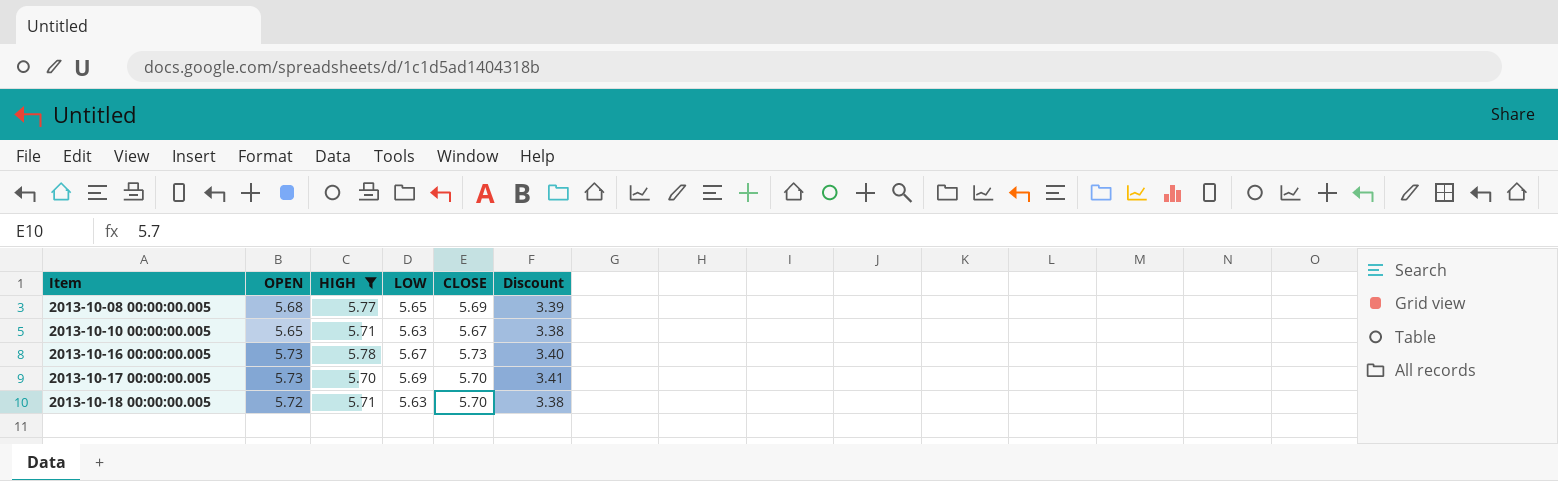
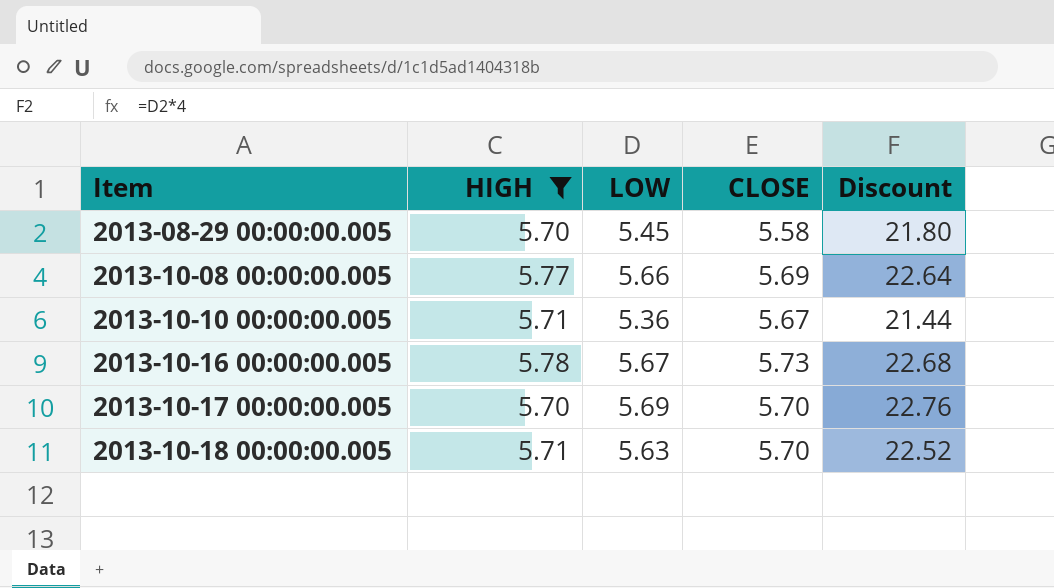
column OPEN | position: 2 -> none
column Discount | formula: [LOW] * 0.6 -> [LOW] * 4
row 2013-08-29 00:00:00.005: none -> 5.70 | 5.45 | 5.58 | 21.80
2013-10-08 00:00:00.005 | LOW: 5.65 -> 5.66
2013-10-10 00:00:00.005 | LOW: 5.63 -> 5.36

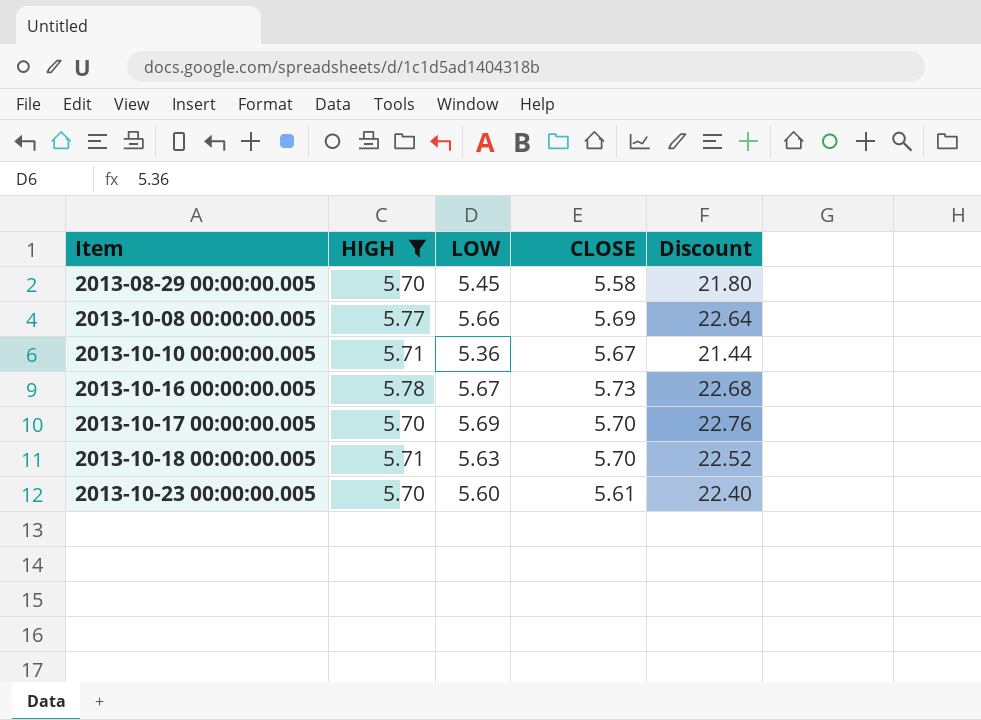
row 2013-10-23 00:00:00.005: none -> 5.70 | 5.60 | 5.61 | 22.40

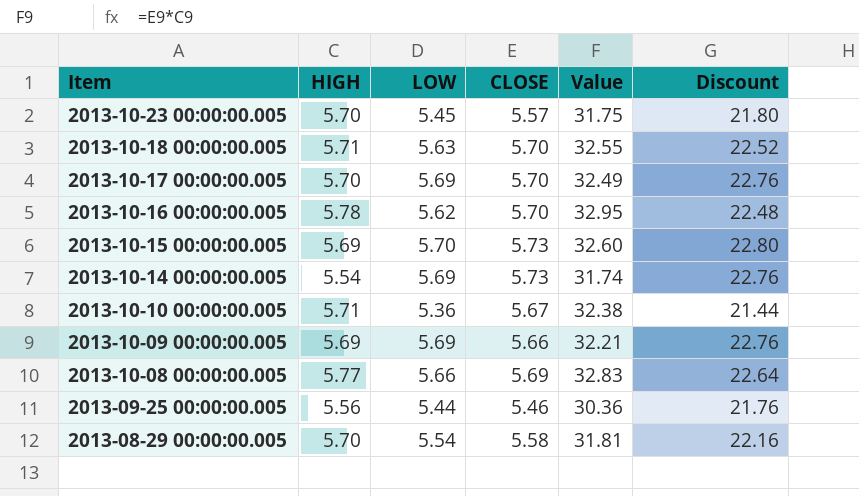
filter: HIGH >= 5.70 -> none
row order: Item ascending -> Item descending
column Value | formula: none -> [HIGH] * [CLOSE]
2013-10-23 00:00:00.005 | LOW: 5.60 -> 5.45
2013-10-23 00:00:00.005 | CLOSE: 5.61 -> 5.57
2013-10-23 00:00:00.005 | Discount: 22.40 -> 21.80
2013-10-16 00:00:00.005 | LOW: 5.67 -> 5.62
2013-10-16 00:00:00.005 | CLOSE: 5.73 -> 5.70
2013-10-16 00:00:00.005 | Discount: 22.68 -> 22.48
2013-08-29 00:00:00.005 | LOW: 5.45 -> 5.54
2013-08-29 00:00:00.005 | Discount: 21.80 -> 22.16

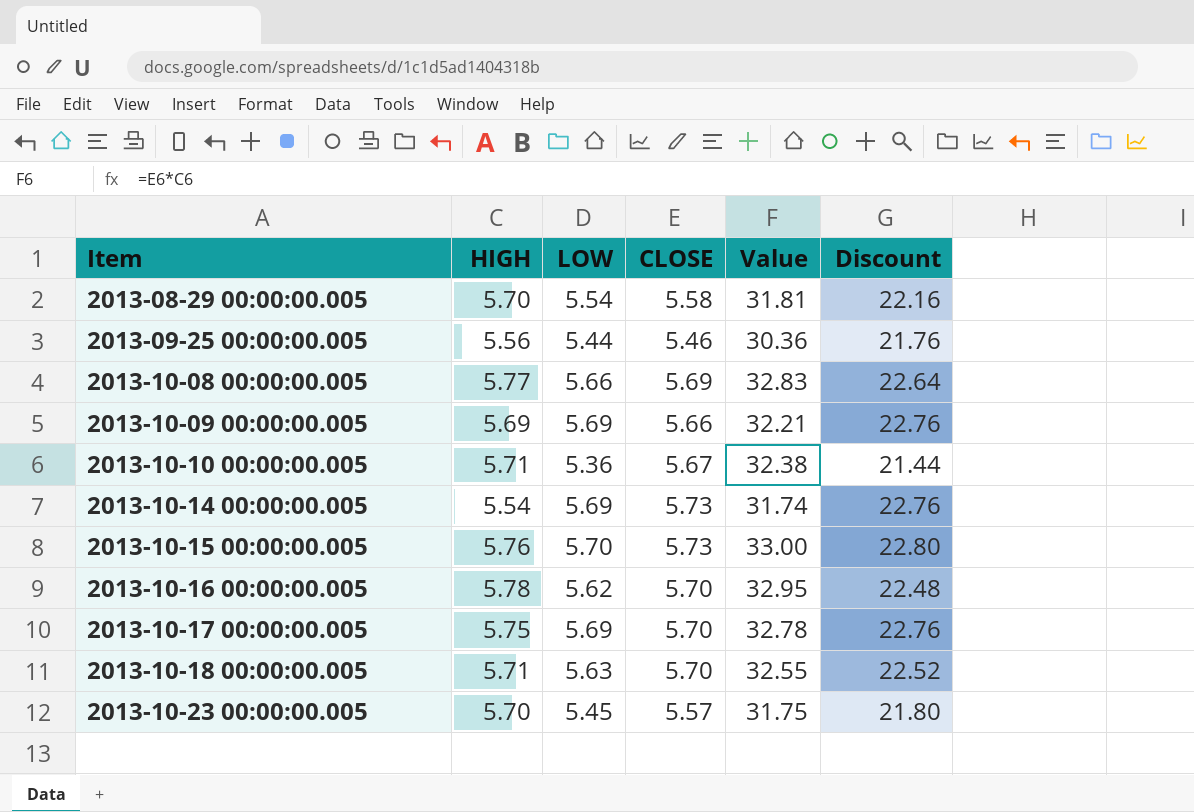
row order: Item descending -> Item ascending
2013-10-15 00:00:00.005 | HIGH: 5.69 -> 5.76
2013-10-15 00:00:00.005 | Value: 32.60 -> 33.00
2013-10-17 00:00:00.005 | HIGH: 5.70 -> 5.75
2013-10-17 00:00:00.005 | Value: 32.49 -> 32.78

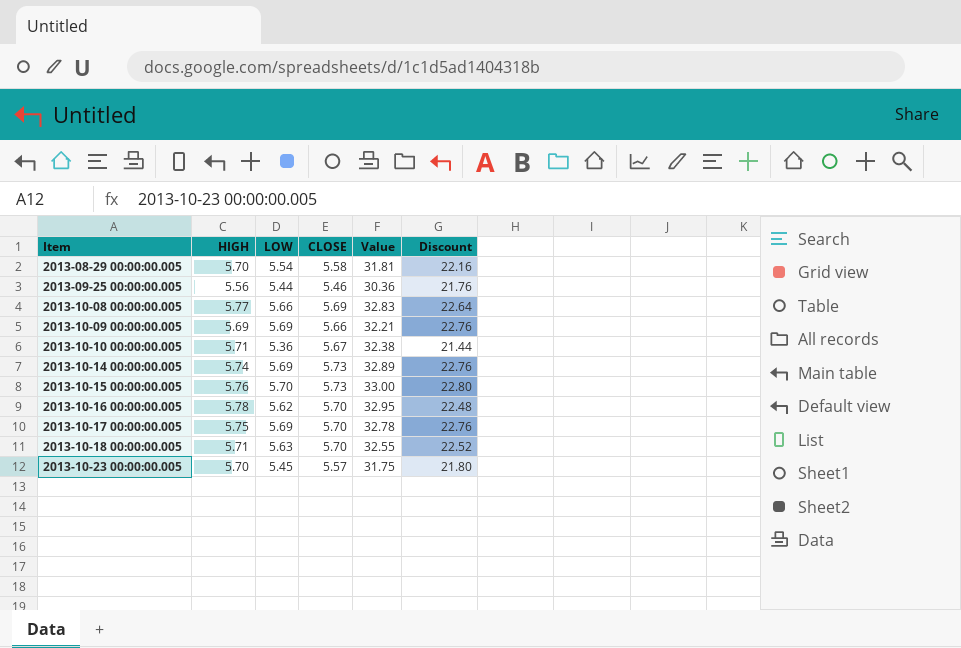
2013-10-14 00:00:00.005 | HIGH: 5.54 -> 5.74
2013-10-14 00:00:00.005 | Value: 31.74 -> 32.89

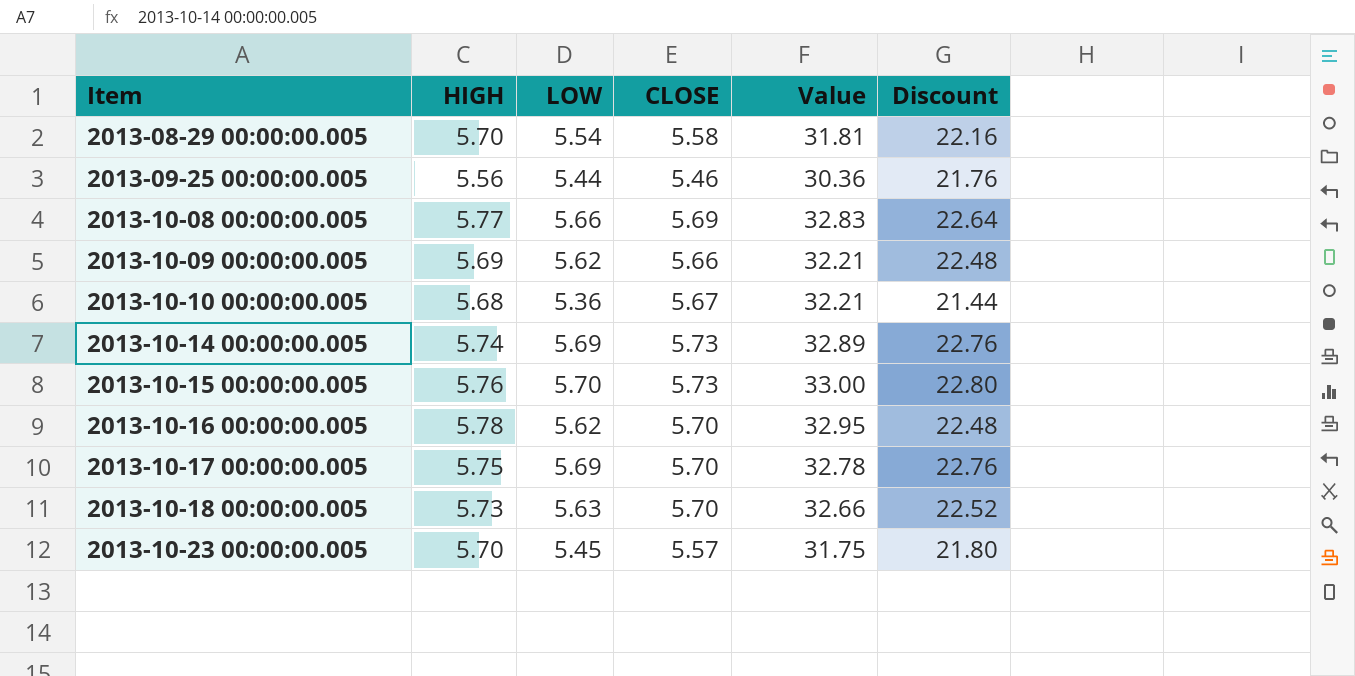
2013-10-09 00:00:00.005 | LOW: 5.69 -> 5.62
2013-10-09 00:00:00.005 | Discount: 22.76 -> 22.48
2013-10-10 00:00:00.005 | HIGH: 5.71 -> 5.68
2013-10-10 00:00:00.005 | Value: 32.38 -> 32.21
2013-10-18 00:00:00.005 | HIGH: 5.71 -> 5.73
2013-10-18 00:00:00.005 | Value: 32.55 -> 32.66

